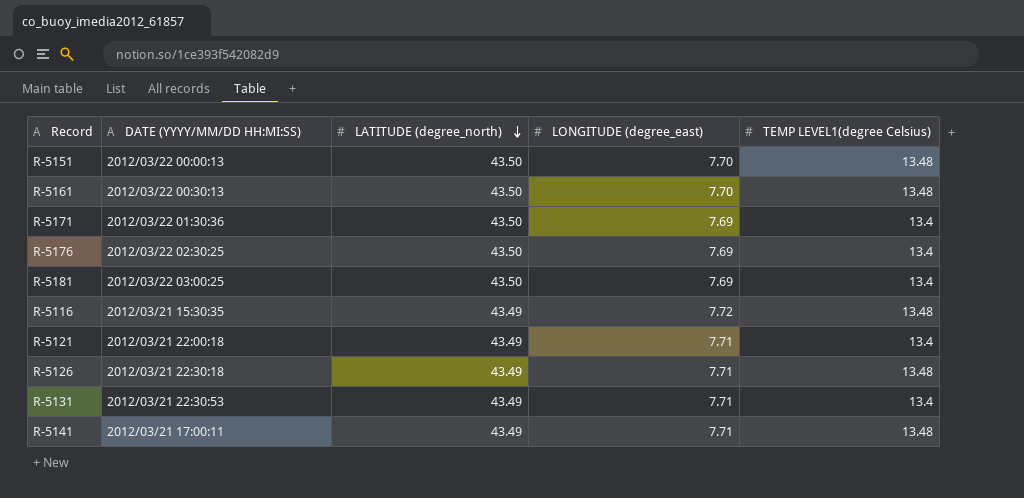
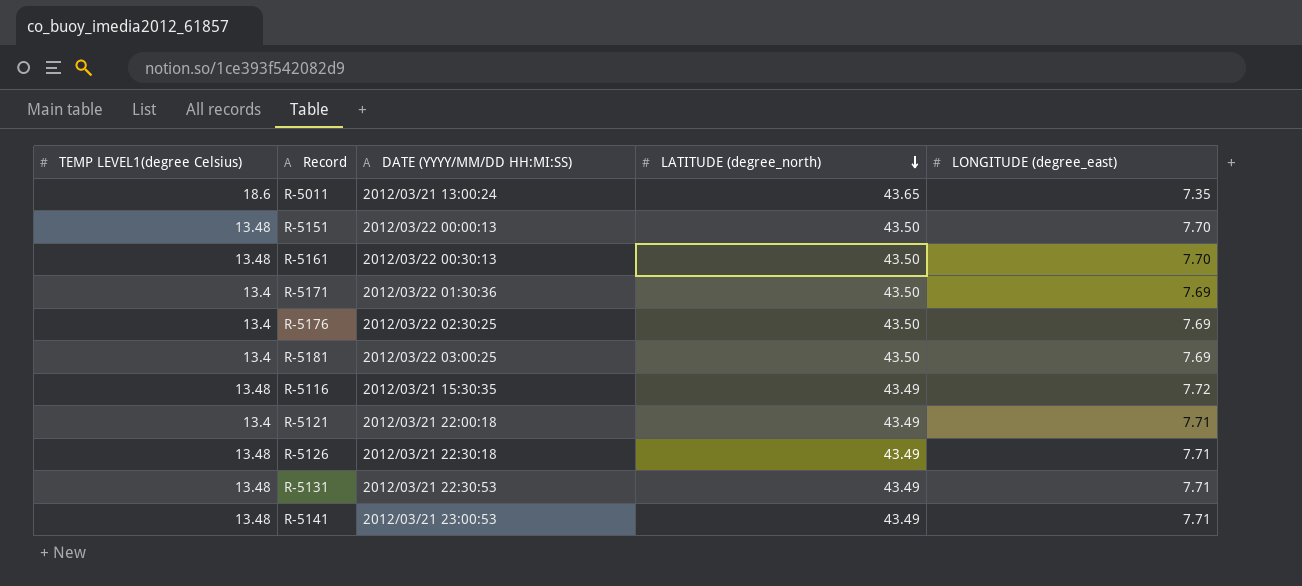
column TEMP LEVEL1(degree Celsius) | position: 5 -> 1
row R-5011: none -> 18.6 | 2012/03/21 13:00:24 | 43.65 | 7.35
R-5131 | TEMP LEVEL1(degree Celsius): 13.4 -> 13.48
R-5141 | DATE (YYYY/MM/DD HH:MI:SS): 2012/03/21 17:00:11 -> 2012/03/21 23:00:53

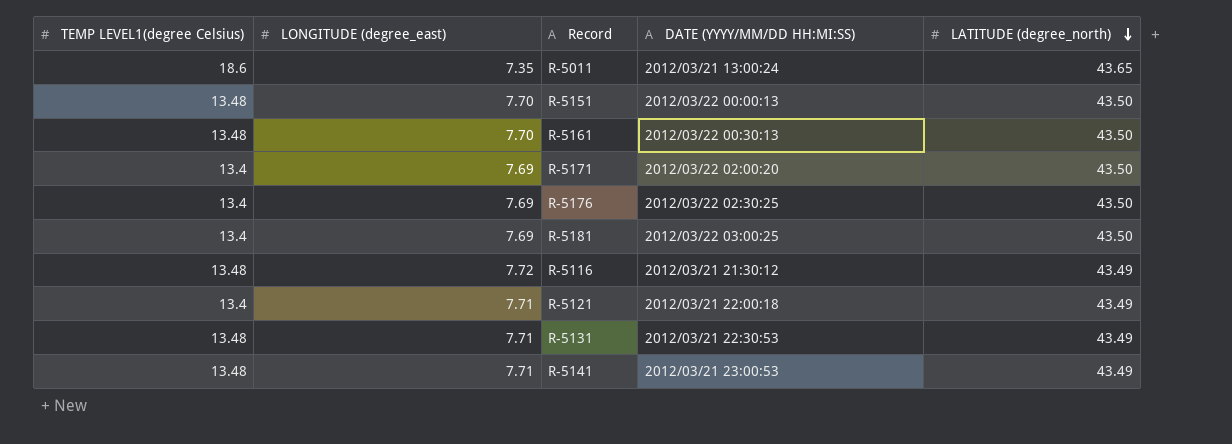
column LONGITUDE (degree_east) | position: 5 -> 2
row R-5126: 13.48 | 2012/03/21 22:30:18 | 43.49 | 7.71 -> none
R-5171 | DATE (YYYY/MM/DD HH:MI:SS): 2012/03/22 01:30:36 -> 2012/03/22 02:00:20
R-5116 | DATE (YYYY/MM/DD HH:MI:SS): 2012/03/21 15:30:35 -> 2012/03/21 21:30:12

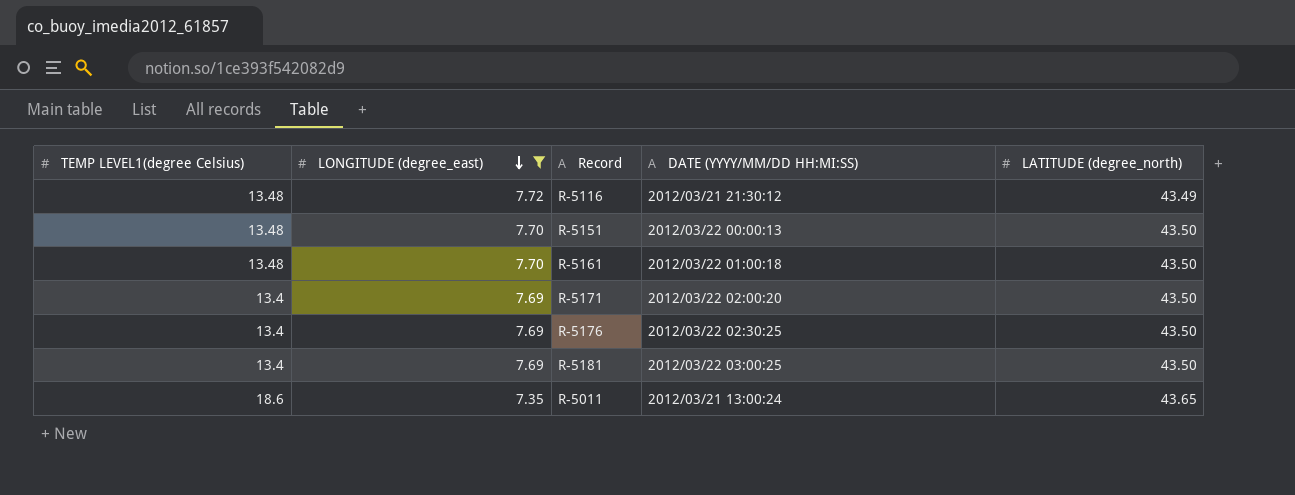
filter: none -> LONGITUDE (degree_east) != 7.71
row order: LATITUDE (degree_north) descending -> LONGITUDE (degree_east) descending
R-5161 | DATE (YYYY/MM/DD HH:MI:SS): 2012/03/22 00:30:13 -> 2012/03/22 01:00:18

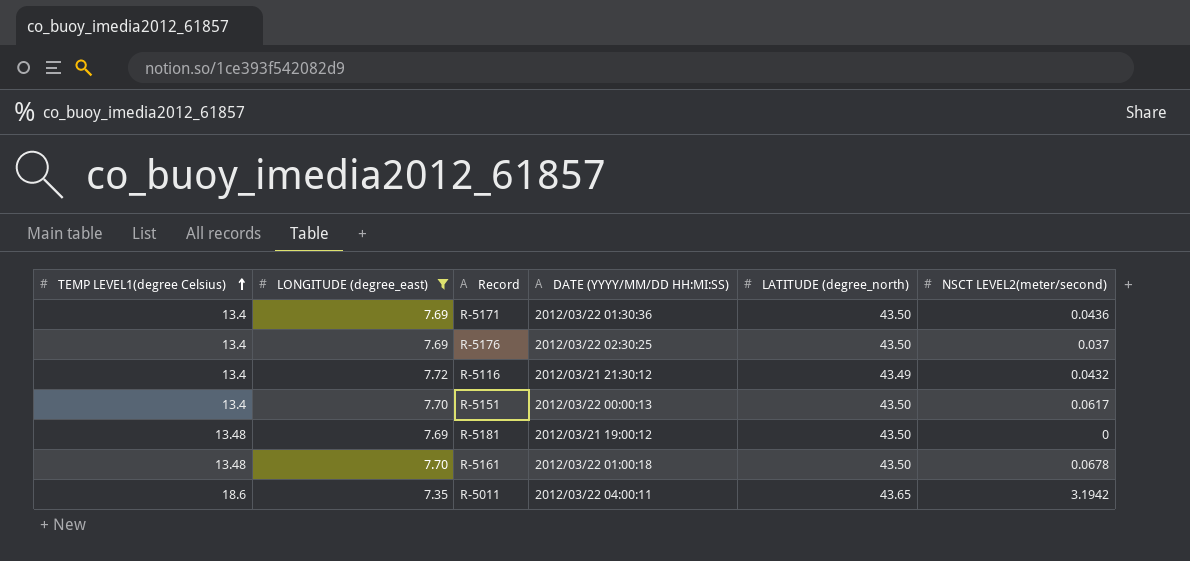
row order: LONGITUDE (degree_east) descending -> TEMP LEVEL1(degree Celsius) ascending
column NSCT LEVEL2(meter/second) | position: none -> 6
R-5171 | DATE (YYYY/MM/DD HH:MI:SS): 2012/03/22 02:00:20 -> 2012/03/22 01:30:36
R-5116 | TEMP LEVEL1(degree Celsius): 13.48 -> 13.4
R-5151 | TEMP LEVEL1(degree Celsius): 13.48 -> 13.4
R-5181 | TEMP LEVEL1(degree Celsius): 13.4 -> 13.48
R-5181 | DATE (YYYY/MM/DD HH:MI:SS): 2012/03/22 03:00:25 -> 2012/03/21 19:00:12
R-5011 | DATE (YYYY/MM/DD HH:MI:SS): 2012/03/21 13:00:24 -> 2012/03/22 04:00:11

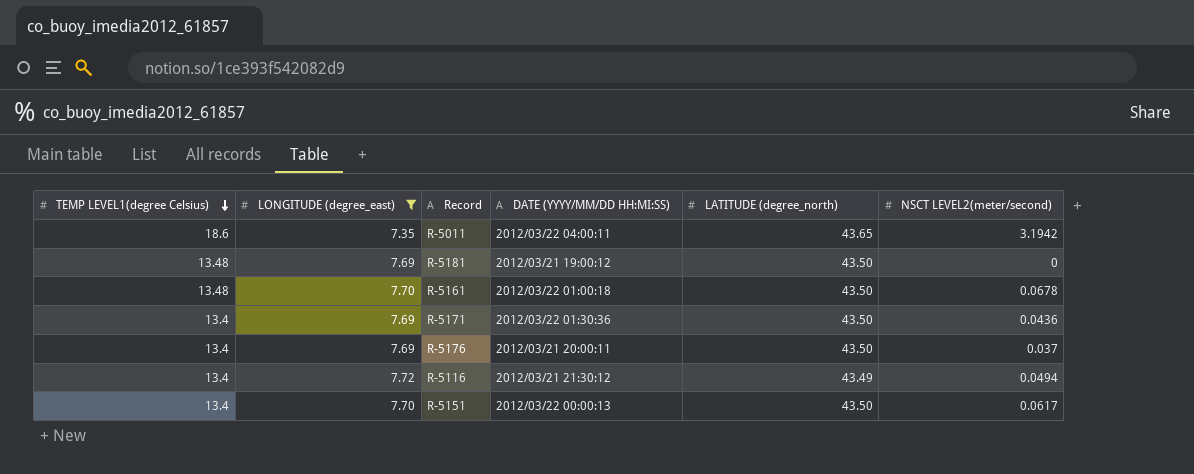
row order: TEMP LEVEL1(degree Celsius) ascending -> TEMP LEVEL1(degree Celsius) descending
R-5176 | DATE (YYYY/MM/DD HH:MI:SS): 2012/03/22 02:30:25 -> 2012/03/21 20:00:11
R-5116 | NSCT LEVEL2(meter/second): 0.0432 -> 0.0494

